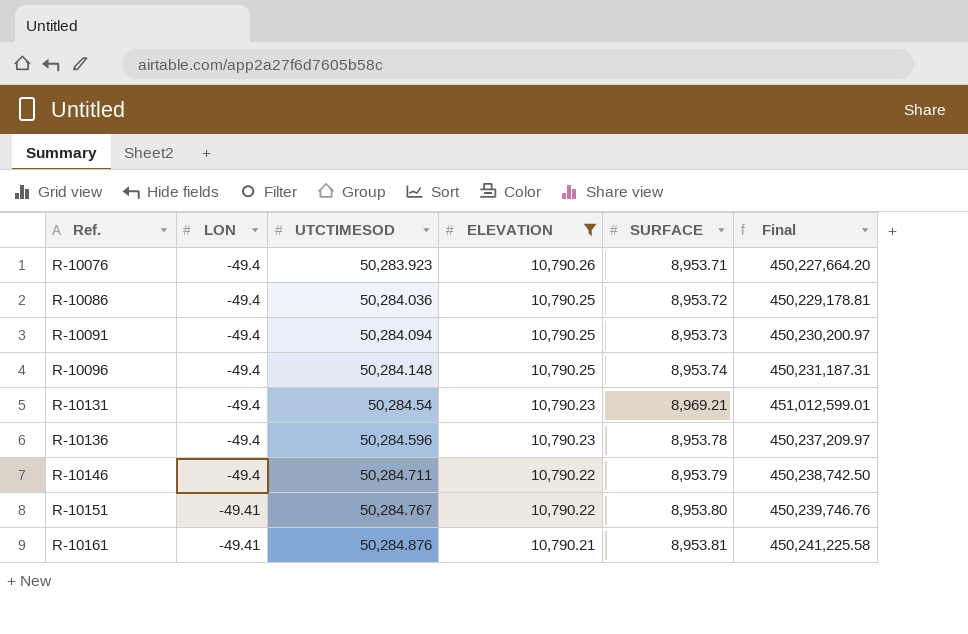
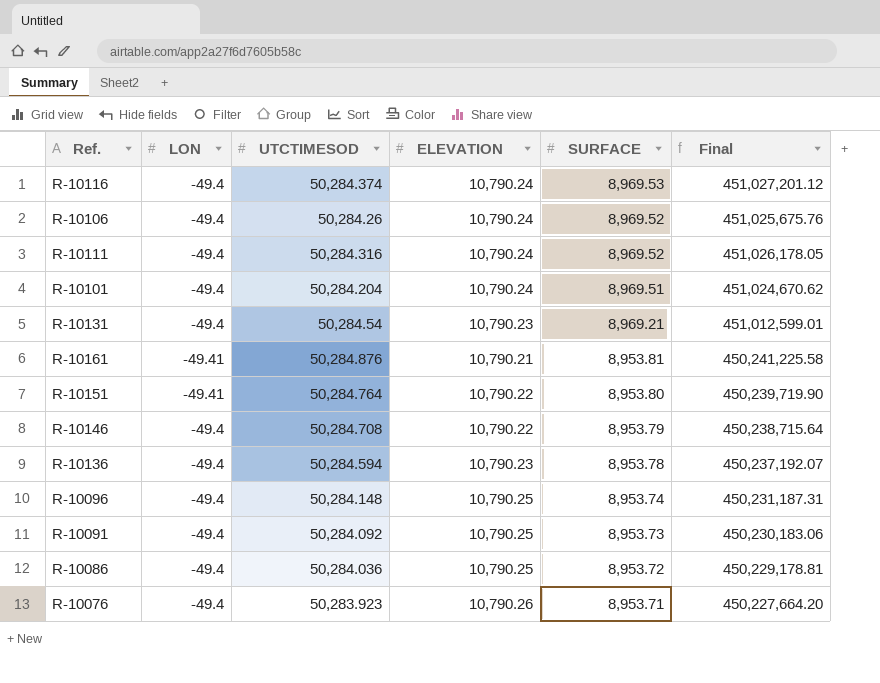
filter: ELEVATION != 10,790.24 -> none
row order: Ref. ascending -> SURFACE descending
R-10151 | UTCTIMESOD: 50,284.767 -> 50,284.764
R-10151 | Final: 450,239,746.76 -> 450,239,719.90
R-10146 | UTCTIMESOD: 50,284.711 -> 50,284.708
R-10146 | Final: 450,238,742.50 -> 450,238,715.64
R-10136 | UTCTIMESOD: 50,284.596 -> 50,284.594
R-10136 | Final: 450,237,209.97 -> 450,237,192.07
R-10091 | UTCTIMESOD: 50,284.094 -> 50,284.092
R-10091 | Final: 450,230,200.97 -> 450,230,183.06

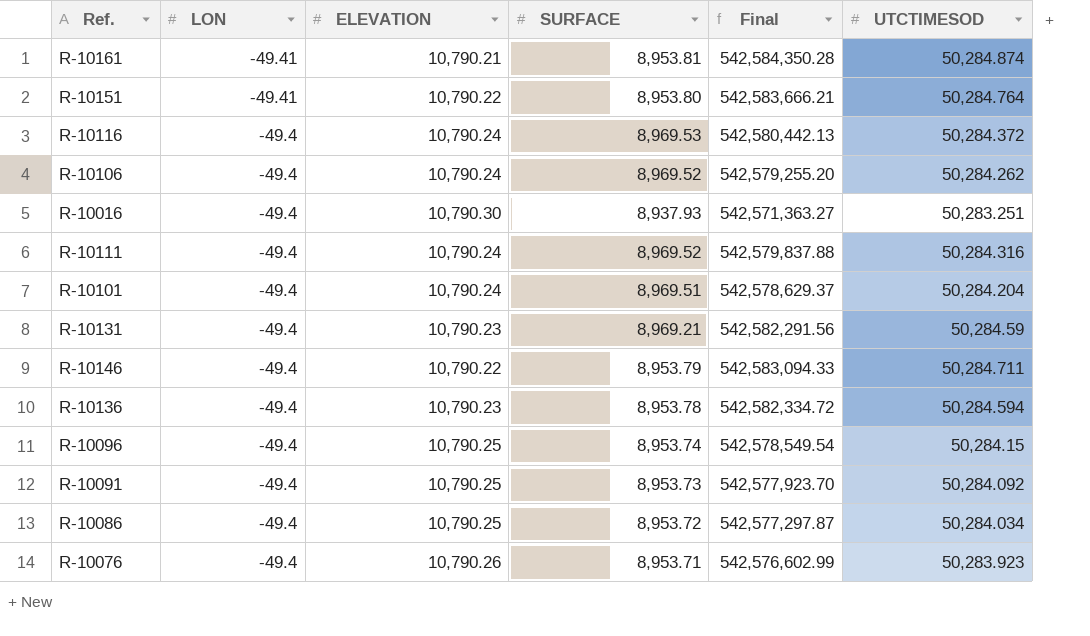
row order: SURFACE descending -> LON ascending
column Final | formula: [UTCTIMESOD] * [SURFACE] -> [ELEVATION] * [UTCTIMESOD]
column UTCTIMESOD | position: 3 -> 6
R-10161 | UTCTIMESOD: 50,284.876 -> 50,284.874
R-10116 | UTCTIMESOD: 50,284.374 -> 50,284.372
R-10106 | UTCTIMESOD: 50,284.26 -> 50,284.262
row R-10016: none -> -49.4 | 10,790.30 | 8,937.93 | 542,571,363.27 | 50,283.251
R-10131 | UTCTIMESOD: 50,284.54 -> 50,284.59
R-10146 | UTCTIMESOD: 50,284.708 -> 50,284.711
R-10096 | UTCTIMESOD: 50,284.148 -> 50,284.15
R-10086 | UTCTIMESOD: 50,284.036 -> 50,284.034

